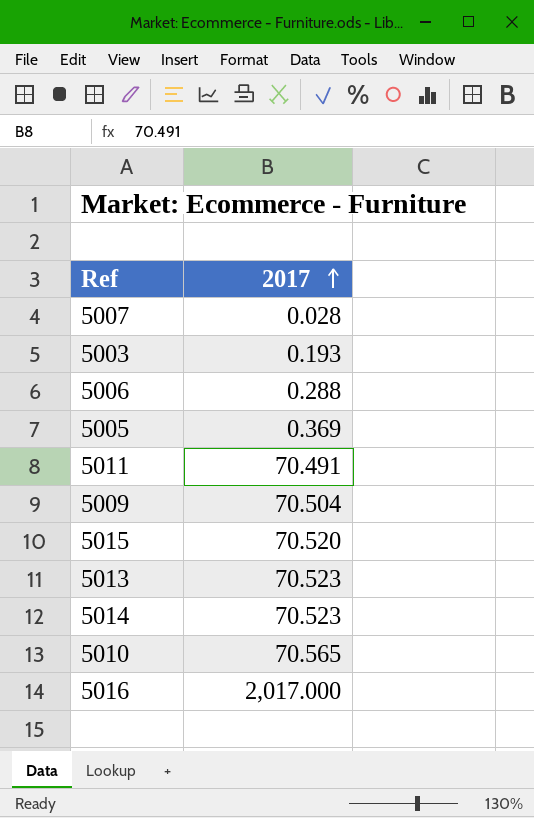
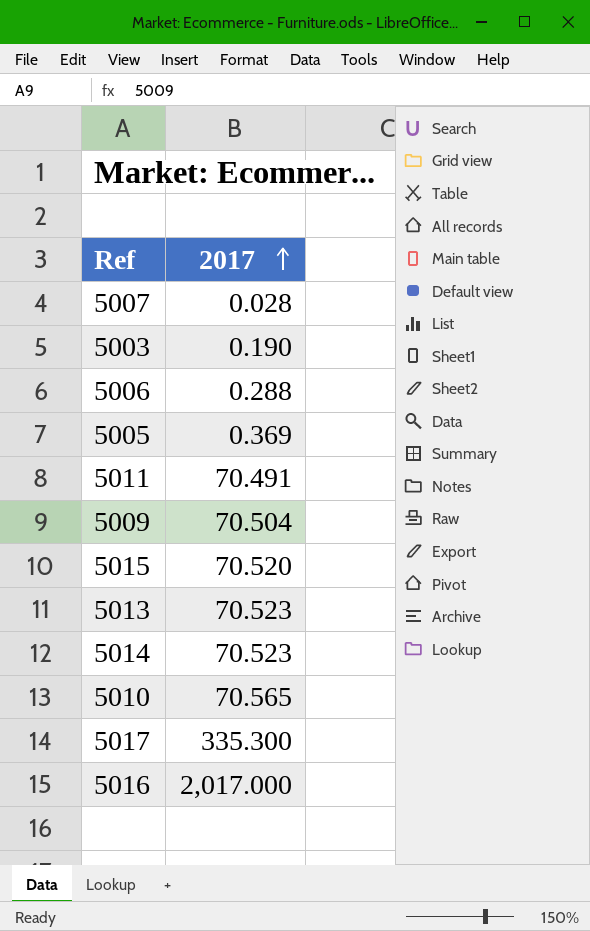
5003 | 2017: 0.193 -> 0.190
row 5017: none -> 335.300

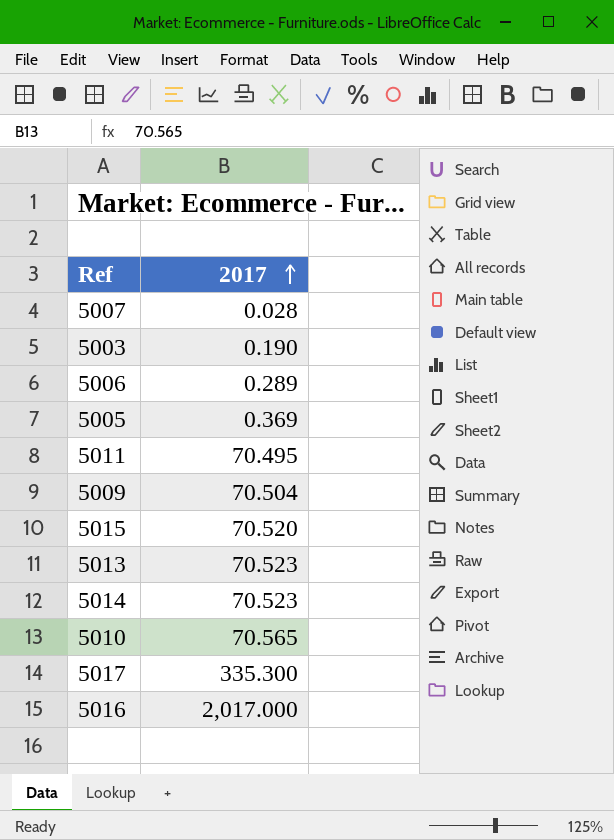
5006 | 2017: 0.288 -> 0.289
5011 | 2017: 70.491 -> 70.495

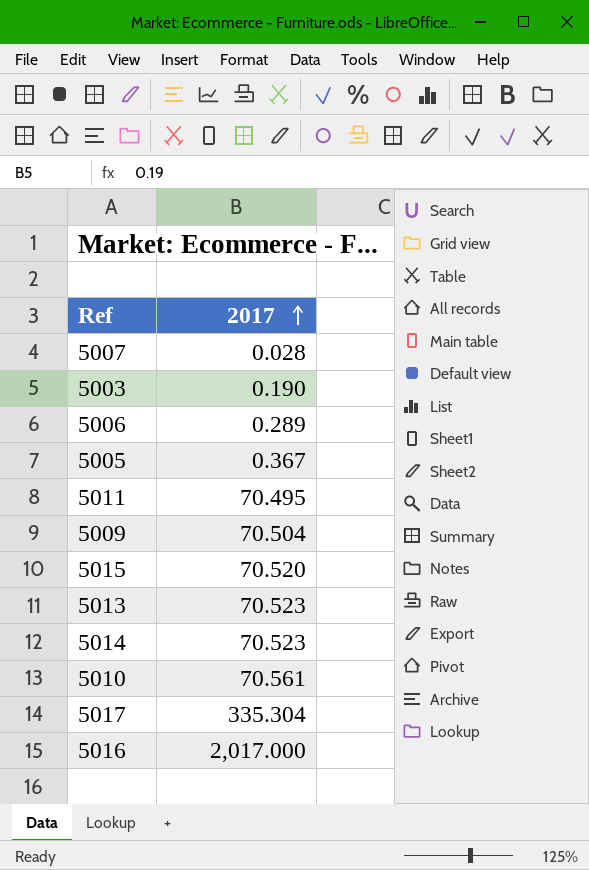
5005 | 2017: 0.369 -> 0.367
5010 | 2017: 70.565 -> 70.561
5017 | 2017: 335.300 -> 335.304

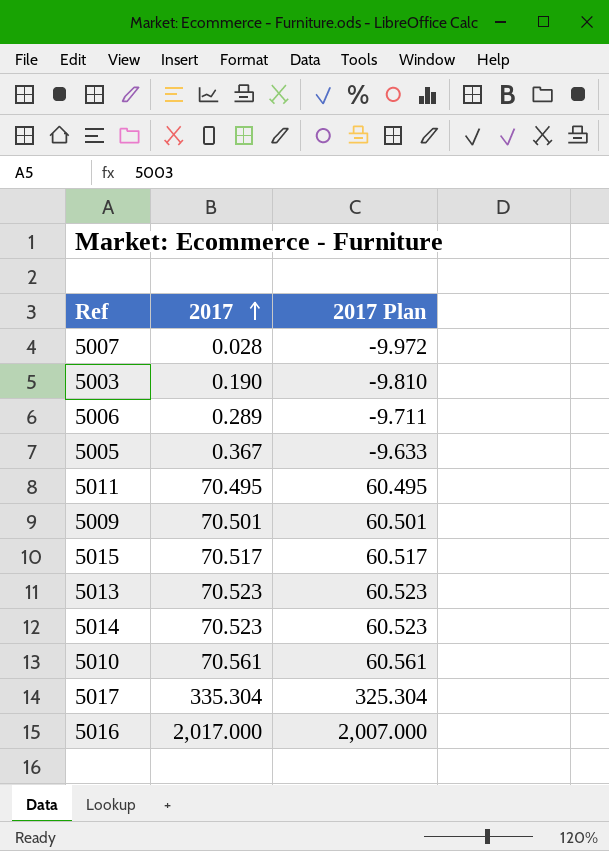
column 2017 Plan | formula: none -> [2017] - 10
5009 | 2017: 70.504 -> 70.501
5015 | 2017: 70.520 -> 70.517

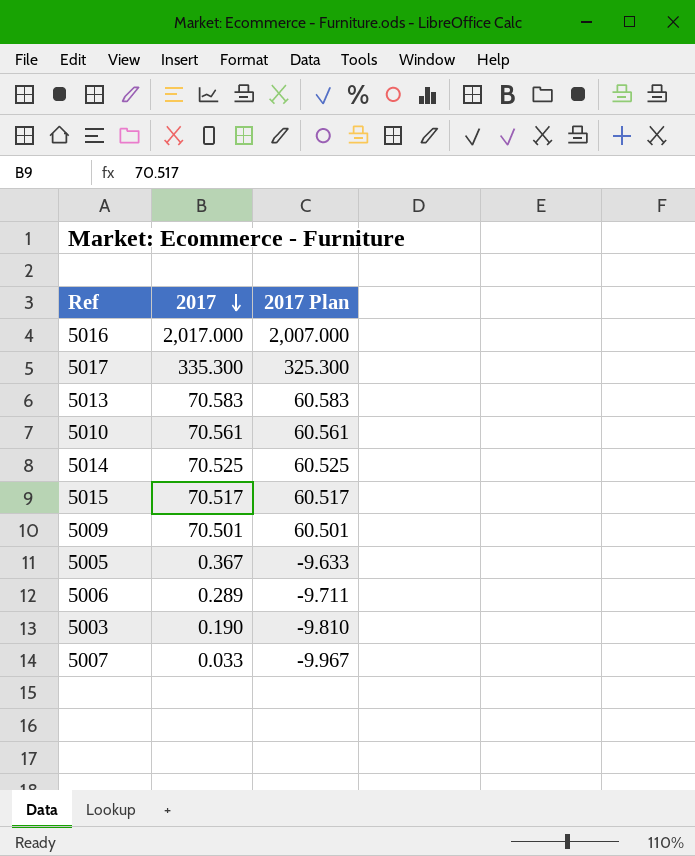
row order: 2017 ascending -> 2017 descending
row 5011: 70.495 | 60.495 -> none
5017 | 2017: 335.304 -> 335.300
5017 | 2017 Plan: 325.304 -> 325.300
5013 | 2017: 70.523 -> 70.583
5013 | 2017 Plan: 60.523 -> 60.583
5014 | 2017: 70.523 -> 70.525
5014 | 2017 Plan: 60.523 -> 60.525
5007 | 2017: 0.028 -> 0.033
5007 | 2017 Plan: -9.972 -> -9.967

